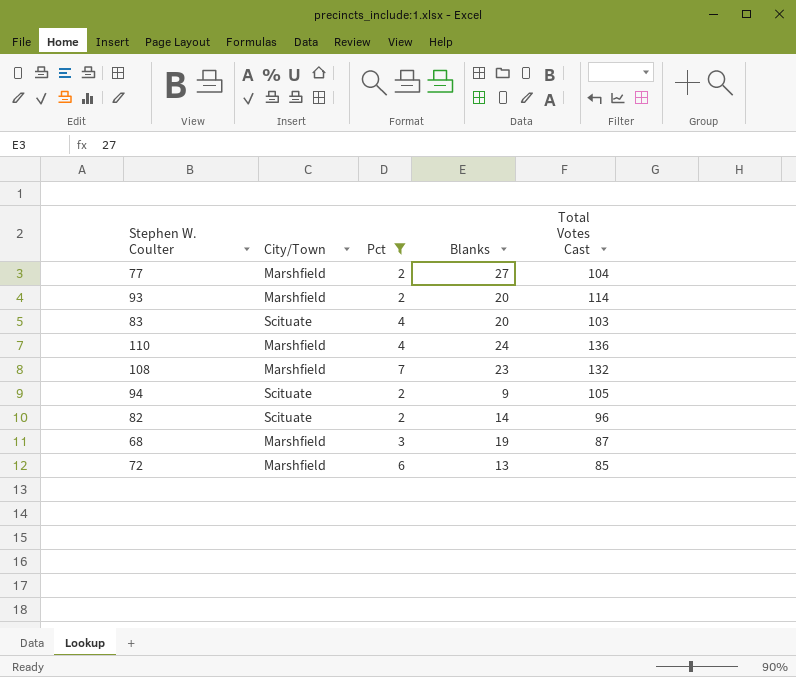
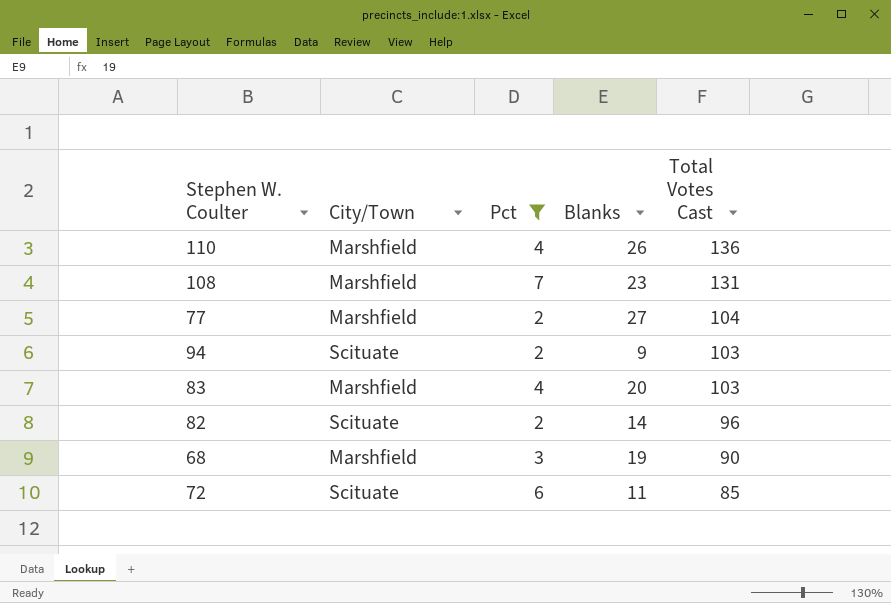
row order: none -> Total Votes Cast descending
row 93: Marshfield | 2 | 20 | 114 -> none
110 | Blanks: 24 -> 26
108 | Total Votes Cast: 132 -> 131
94 | Total Votes Cast: 105 -> 103
83 | City/Town: Scituate -> Marshfield
68 | Total Votes Cast: 87 -> 90
72 | City/Town: Marshfield -> Scituate
72 | Blanks: 13 -> 11

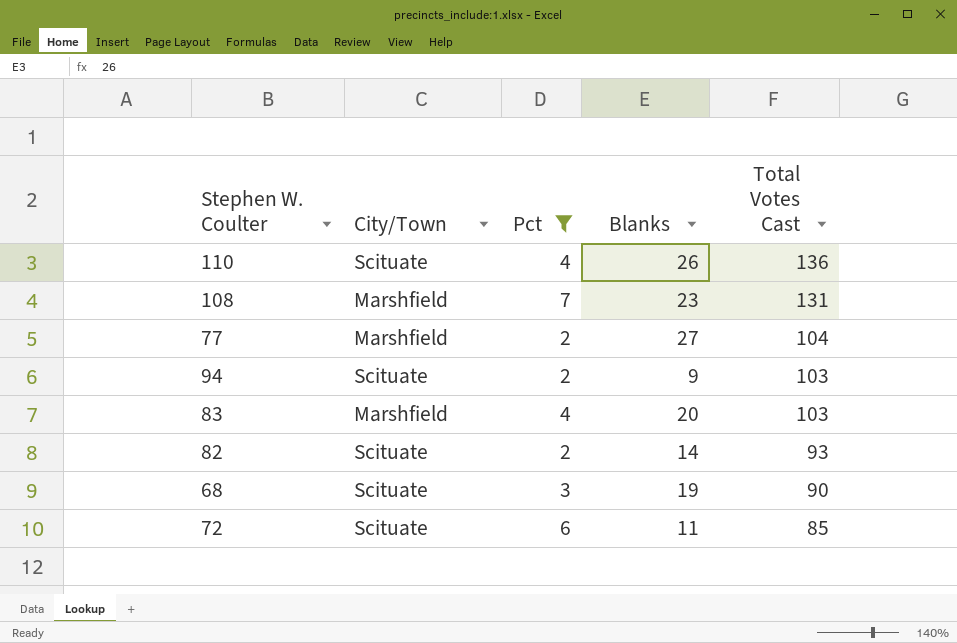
110 | City/Town: Marshfield -> Scituate
82 | Total Votes Cast: 96 -> 93
68 | City/Town: Marshfield -> Scituate

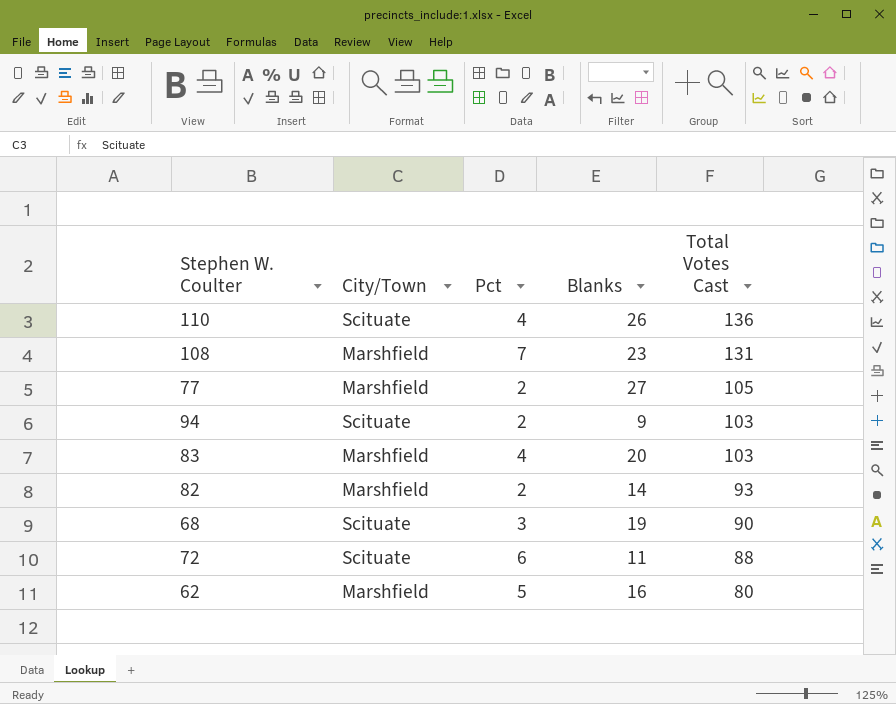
filter: Pct != 5 -> none
77 | Total Votes Cast: 104 -> 105
82 | City/Town: Scituate -> Marshfield
72 | Total Votes Cast: 85 -> 88

